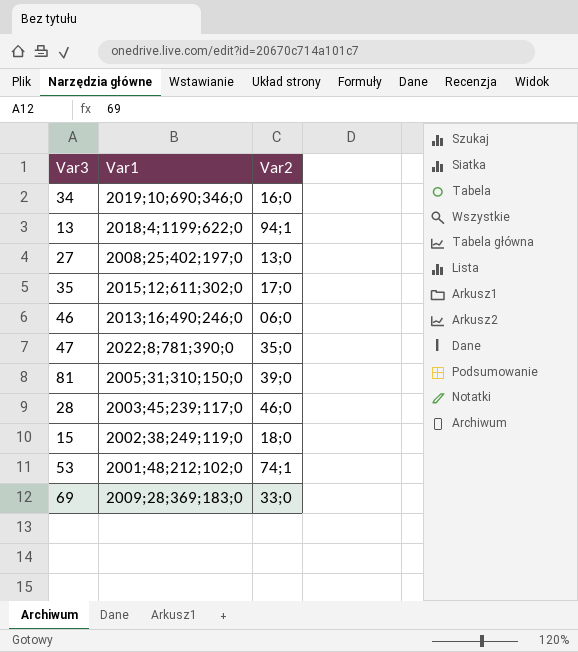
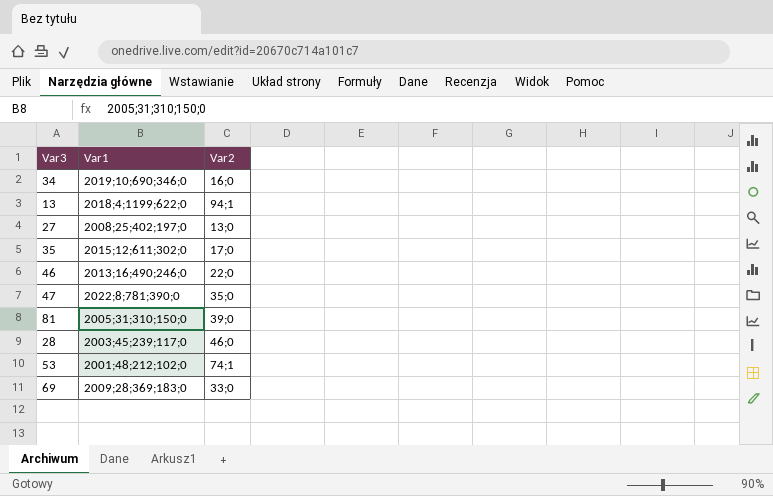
row 15: 2002;38;249;119;0 | 18;0 -> none
46 | Var2: 06;0 -> 22;0

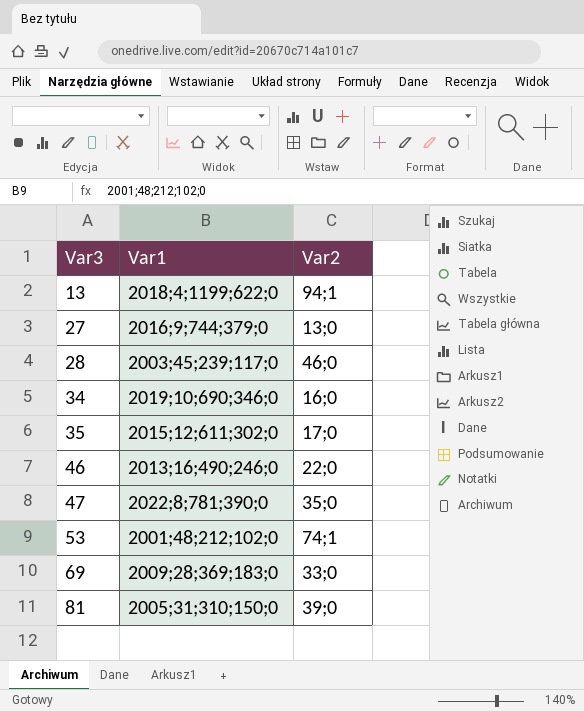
row order: none -> Var3 ascending
27 | Var1: 2008;25;402;197;0 -> 2016;9;744;379;0

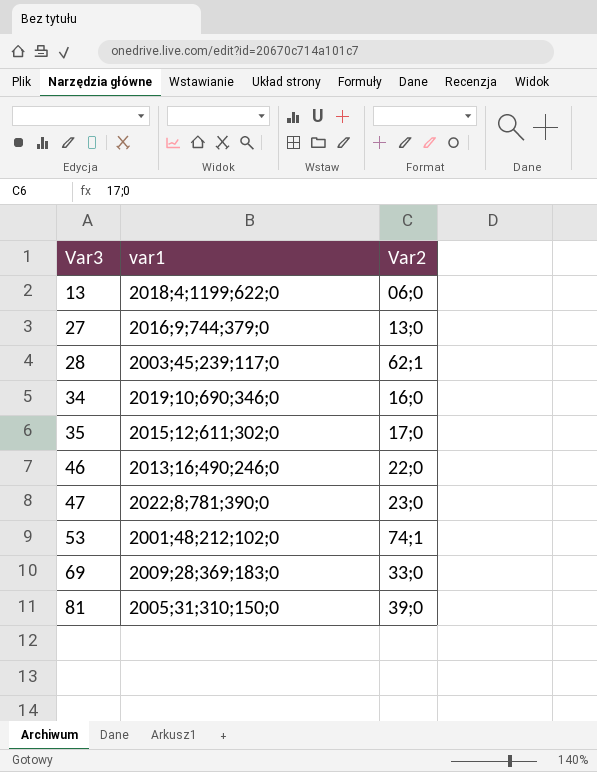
column name: Var1 -> var1
13 | Var2: 94;1 -> 06;0
28 | Var2: 46;0 -> 62;1
47 | Var2: 35;0 -> 23;0

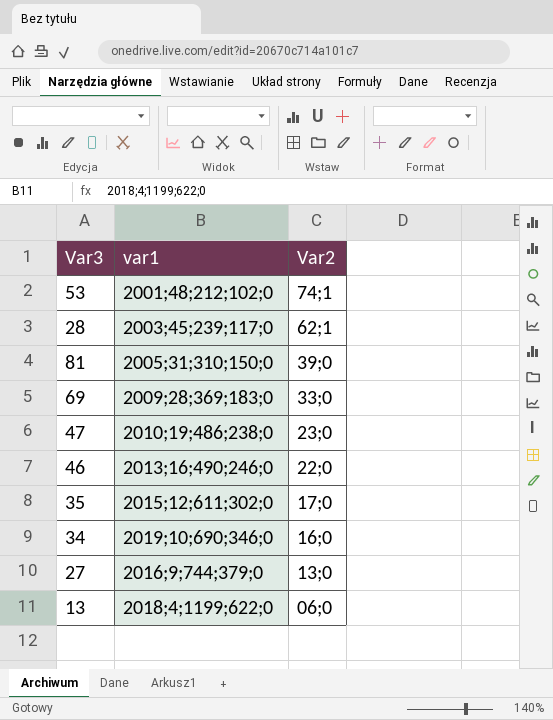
row order: Var3 ascending -> Var2 descending
47 | var1: 2022;8;781;390;0 -> 2010;19;486;238;0

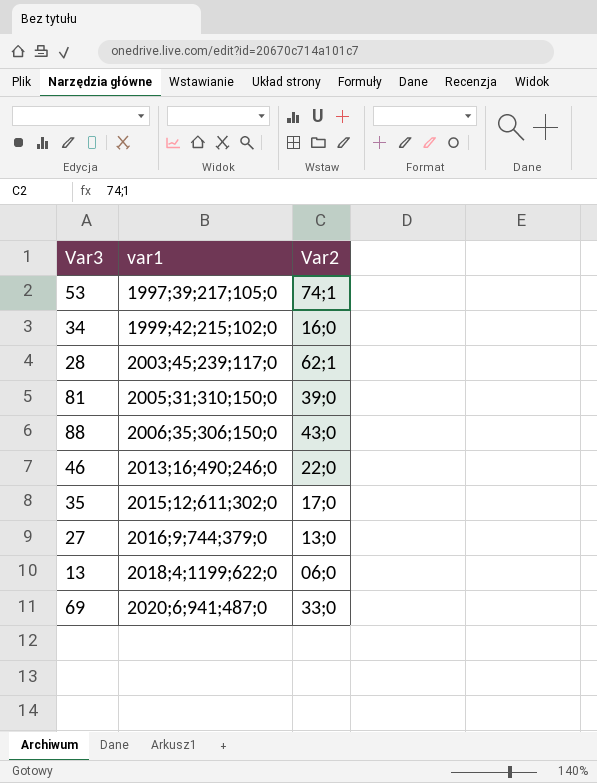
row order: Var2 descending -> var1 ascending
row 47: 2010;19;486;238;0 | 23;0 -> none
53 | var1: 2001;48;212;102;0 -> 1997;39;217;105;0
34 | var1: 2019;10;690;346;0 -> 1999;42;215;102;0
row 88: none -> 2006;35;306;150;0 | 43;0
69 | var1: 2009;28;369;183;0 -> 2020;6;941;487;0

